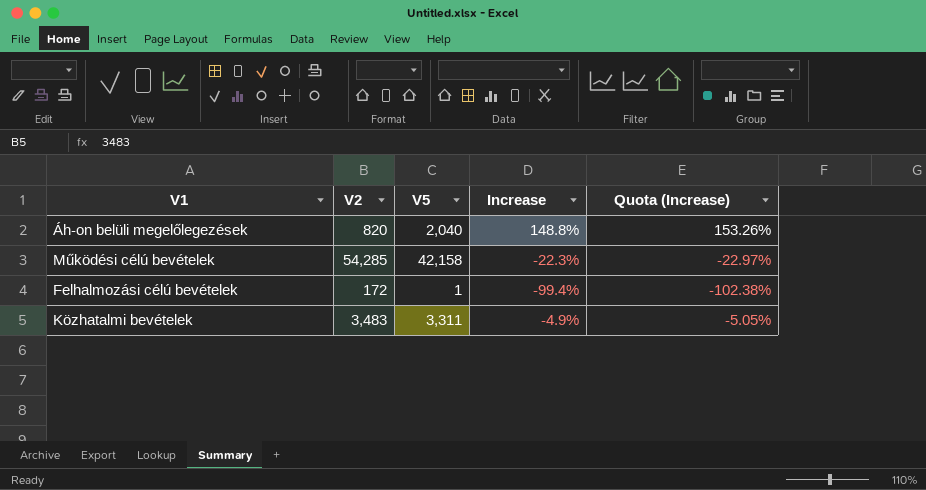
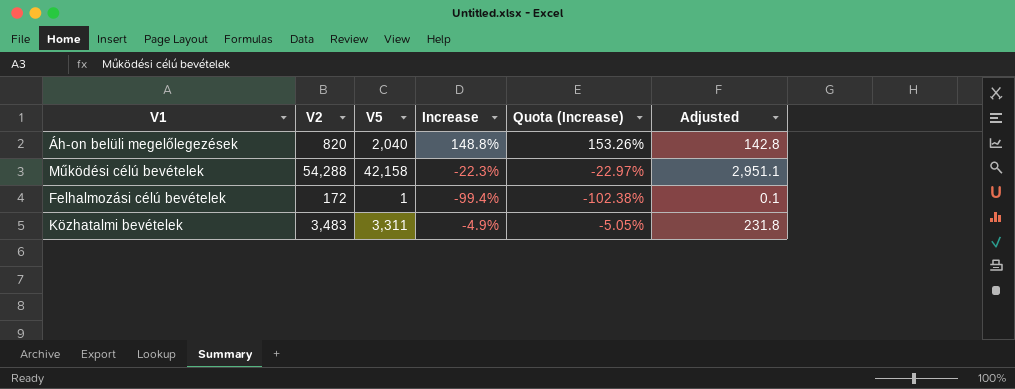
column Adjusted | formula: none -> [V5] * 0.07
Működési célú bevételek | V2: 54,285 -> 54,288

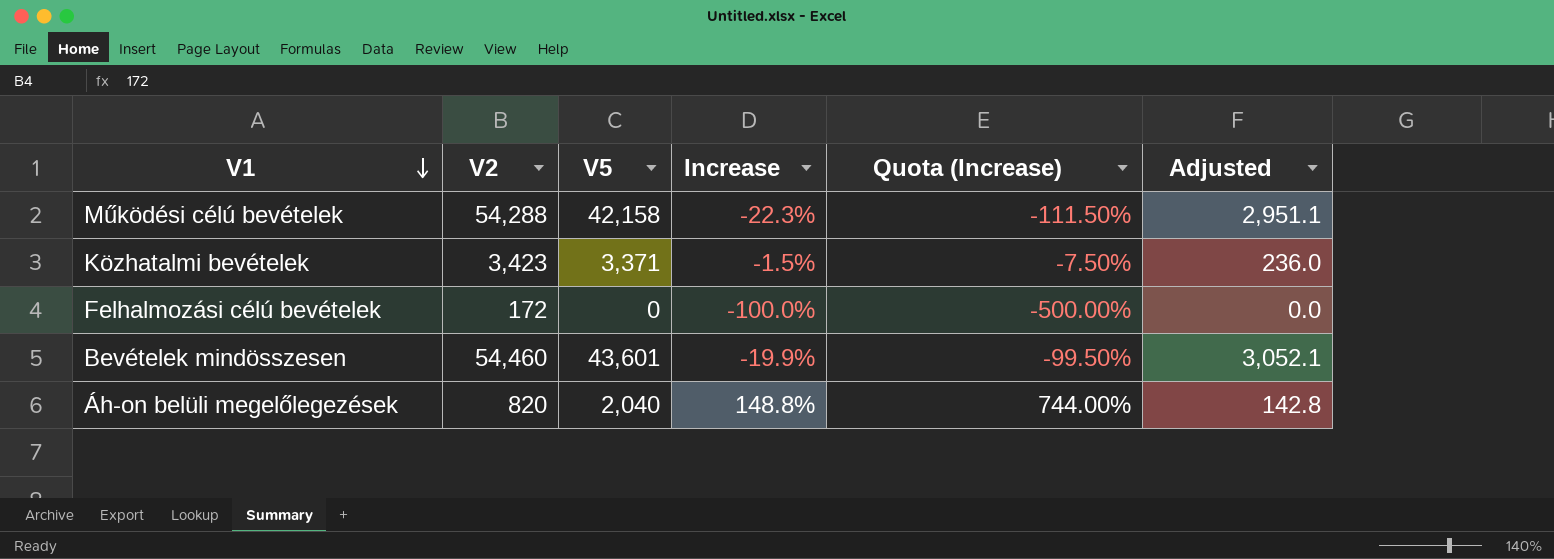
row order: none -> V1 descending
column Quota (Increase) | formula: [Increase] * 1.03 -> [Increase] * 5
Közhatalmi bevételek | V2: 3,483 -> 3,423
Közhatalmi bevételek | V5: 3,311 -> 3,371
Közhatalmi bevételek | Increase: -4.9% -> -1.5%
Közhatalmi bevételek | Adjusted: 231.8 -> 236.0
Felhalmozási célú bevételek | V5: 1 -> 0
Felhalmozási célú bevételek | Increase: -99.4% -> -100.0%
Felhalmozási célú bevételek | Adjusted: 0.1 -> 0.0
row Bevételek mindösszesen: none -> 54,460 | 43,601 | -19.9% | -99.50% | 3,052.1

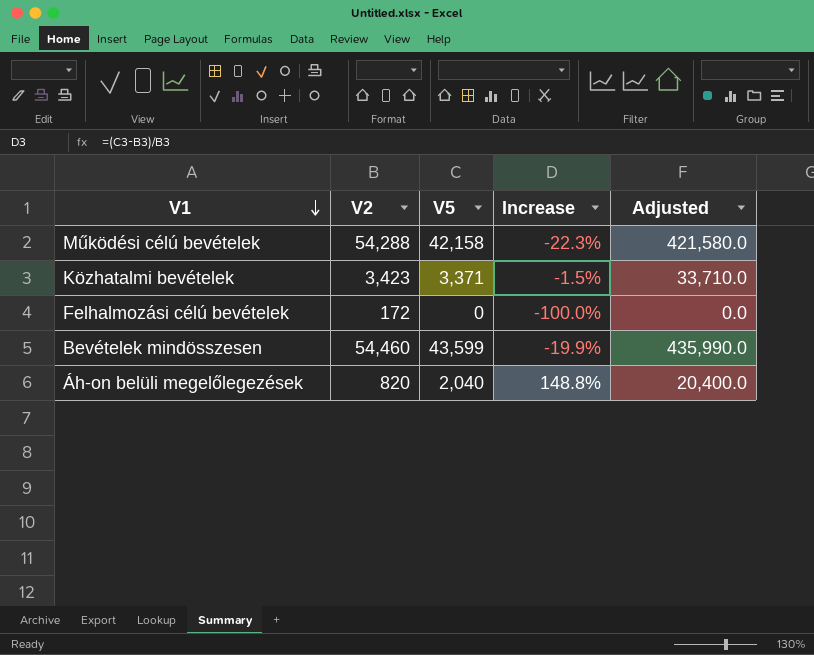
column Quota (Increase) | formula: [Increase] * 5 -> none
column Adjusted | formula: [V5] * 0.07 -> [V5] * 10
Bevételek mindösszesen | V5: 43,601 -> 43,599

